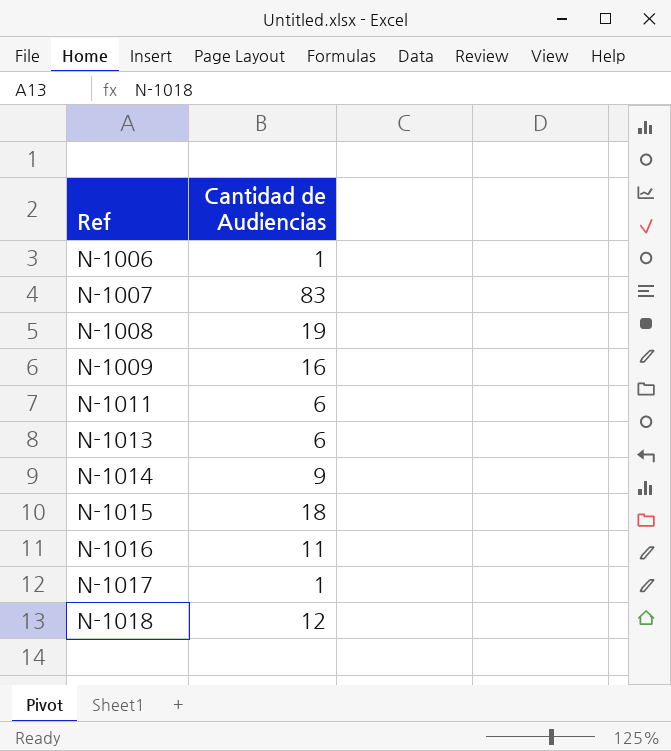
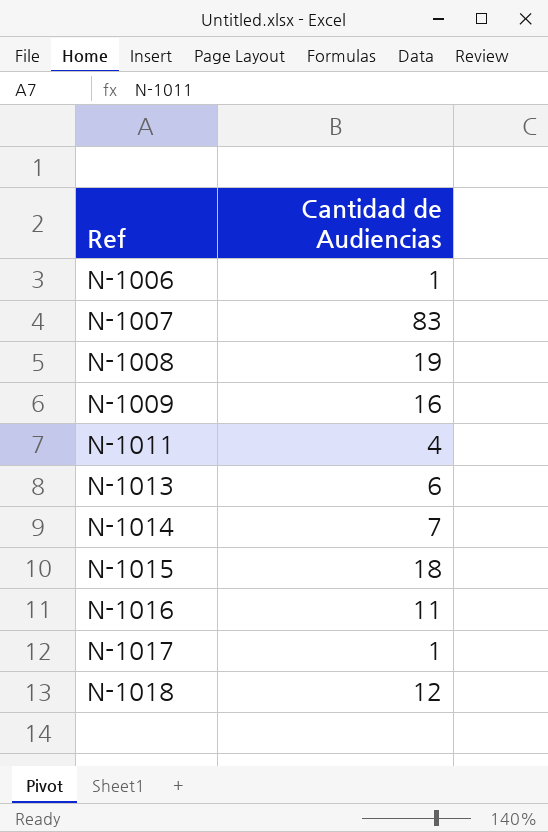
N-1011 | Cantidad de Audiencias: 6 -> 4
N-1014 | Cantidad de Audiencias: 9 -> 7

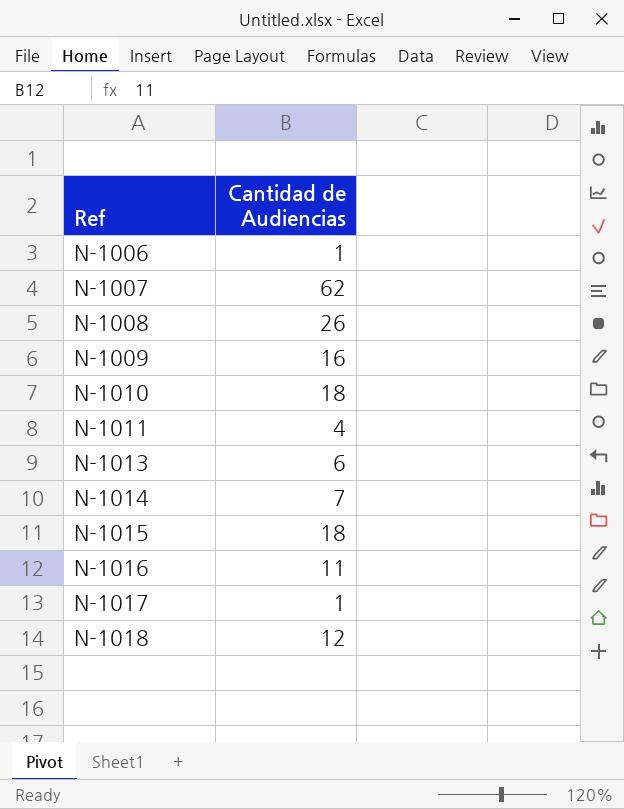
N-1007 | Cantidad de Audiencias: 83 -> 62
N-1008 | Cantidad de Audiencias: 19 -> 26
row N-1010: none -> 18

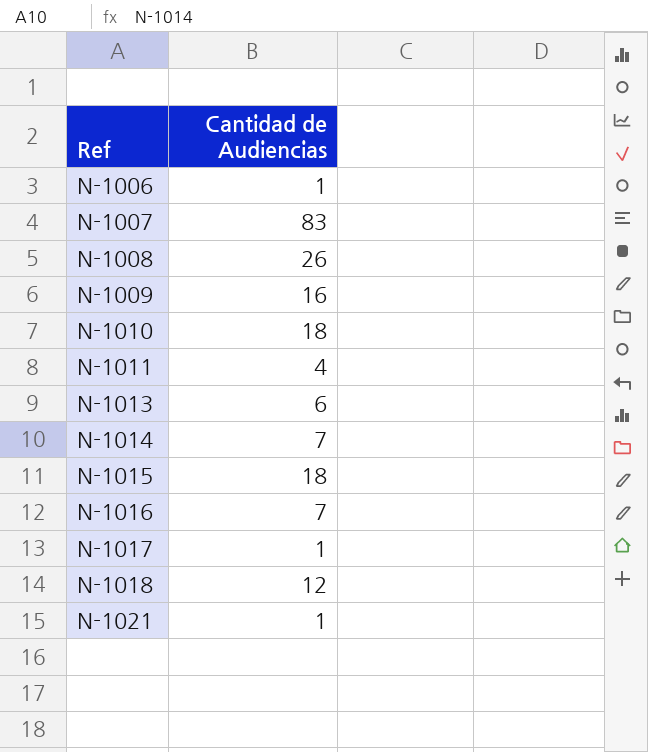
N-1007 | Cantidad de Audiencias: 62 -> 83
N-1016 | Cantidad de Audiencias: 11 -> 7
row N-1021: none -> 1

